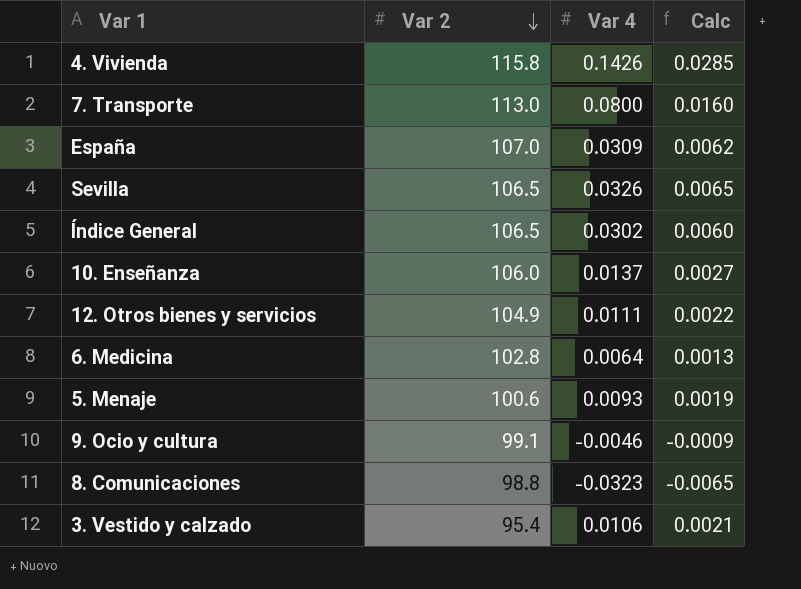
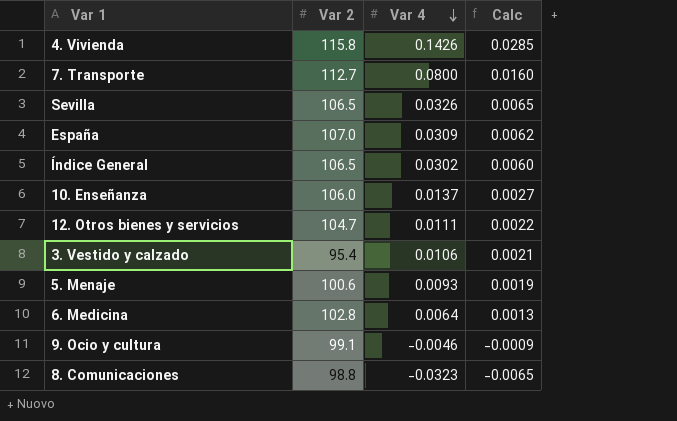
row order: Var 2 descending -> Var 4 descending
7. Transporte | Var 2: 113.0 -> 112.7
12. Otros bienes y servicios | Var 2: 104.9 -> 104.7

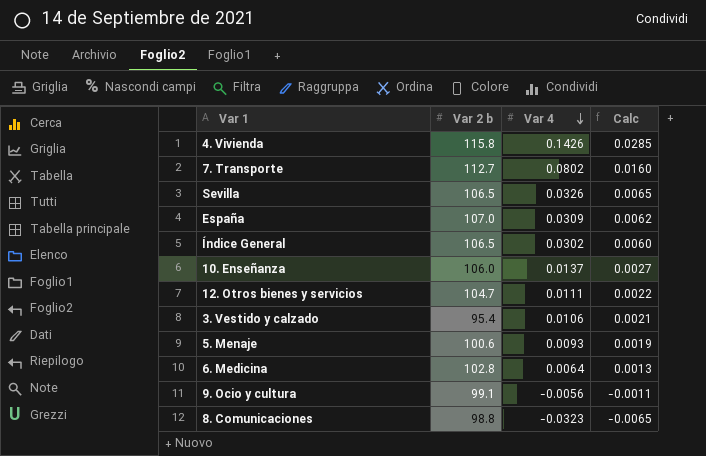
column name: Var 2 -> Var 2 b
7. Transporte | Var 4: 0.0800 -> 0.0802
9. Ocio y cultura | Var 4: -0.0046 -> -0.0056
9. Ocio y cultura | Calc: -0.0009 -> -0.0011

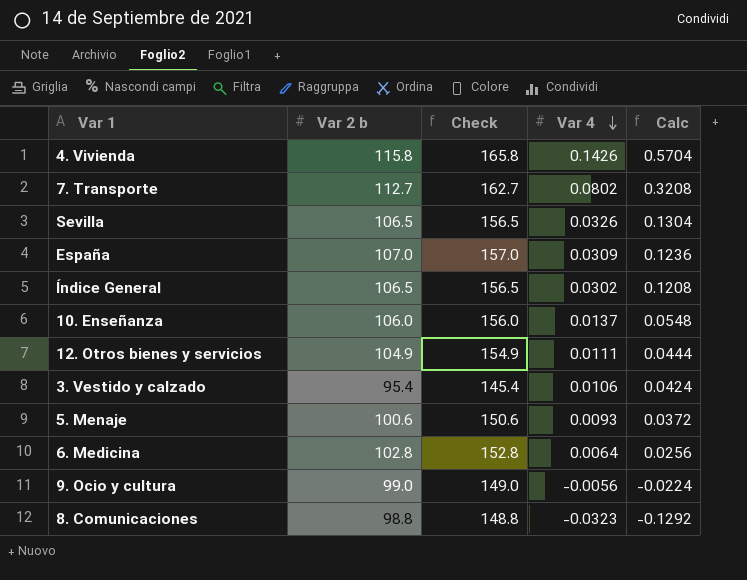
column Check | formula: none -> [Var 2 b] + 50
column Calc | formula: [Var 4] * 0.2 -> [Var 4] * 4
12. Otros bienes y servicios | Var 2 b: 104.7 -> 104.9
9. Ocio y cultura | Var 2 b: 99.1 -> 99.0

